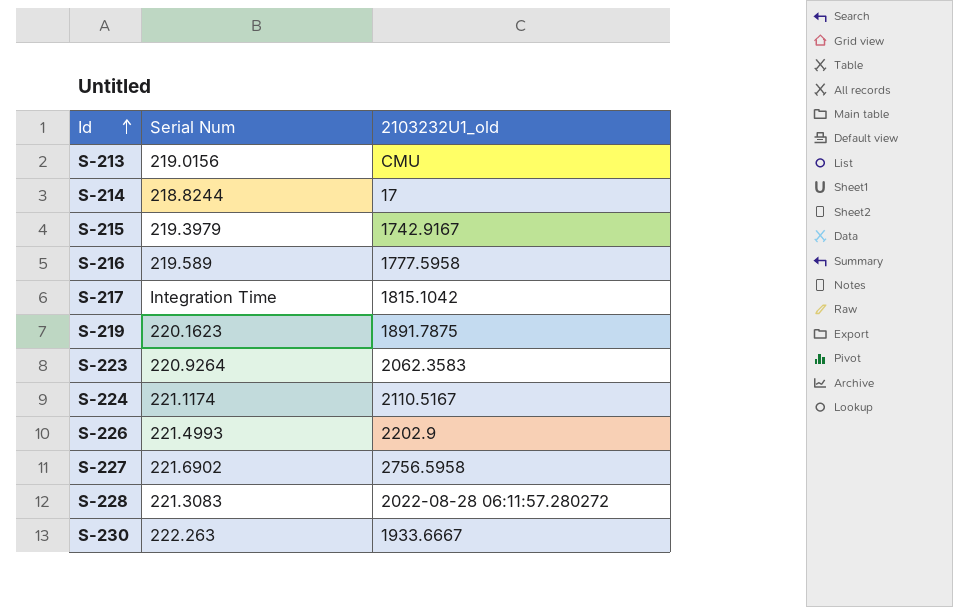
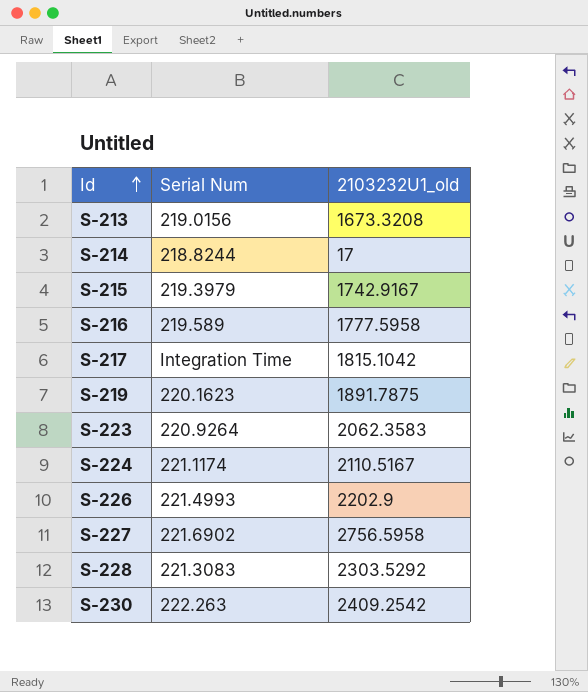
S-213 | 2103232U1_old: CMU -> 1673.3208
S-228 | 2103232U1_old: 2022-08-28 06:11:57.280272 -> 2303.5292
S-230 | 2103232U1_old: 1933.6667 -> 2409.2542

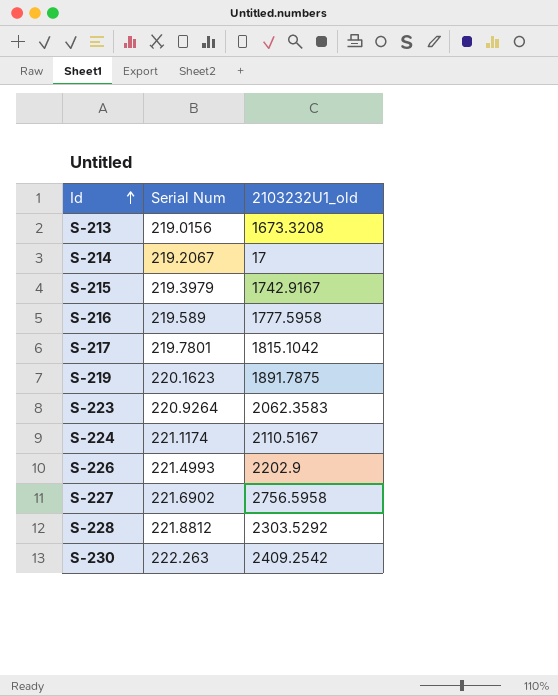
S-214 | Serial Num: 218.8244 -> 219.2067
S-217 | Serial Num: Integration Time -> 219.7801
S-228 | Serial Num: 221.3083 -> 221.8812

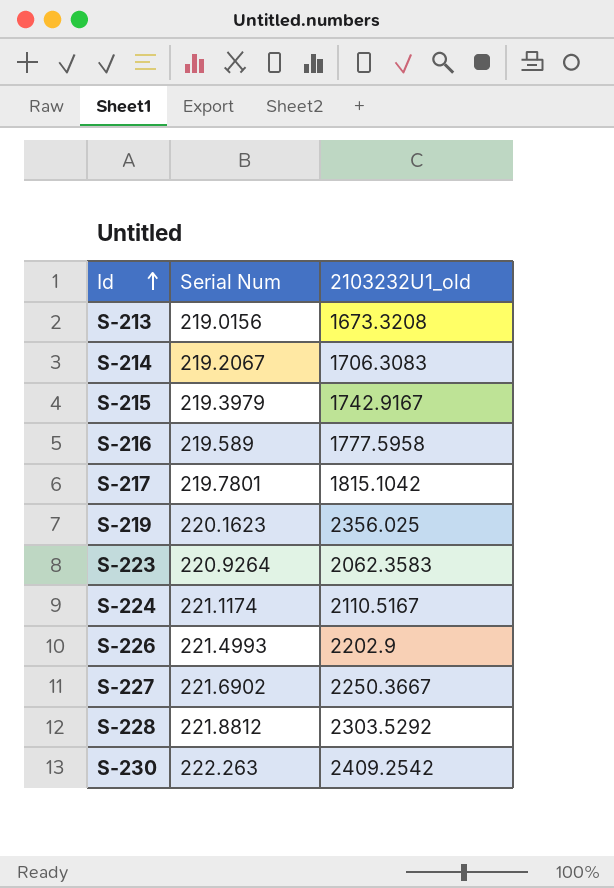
S-214 | 2103232U1_old: 17 -> 1706.3083
S-219 | 2103232U1_old: 1891.7875 -> 2356.025
S-227 | 2103232U1_old: 2756.5958 -> 2250.3667

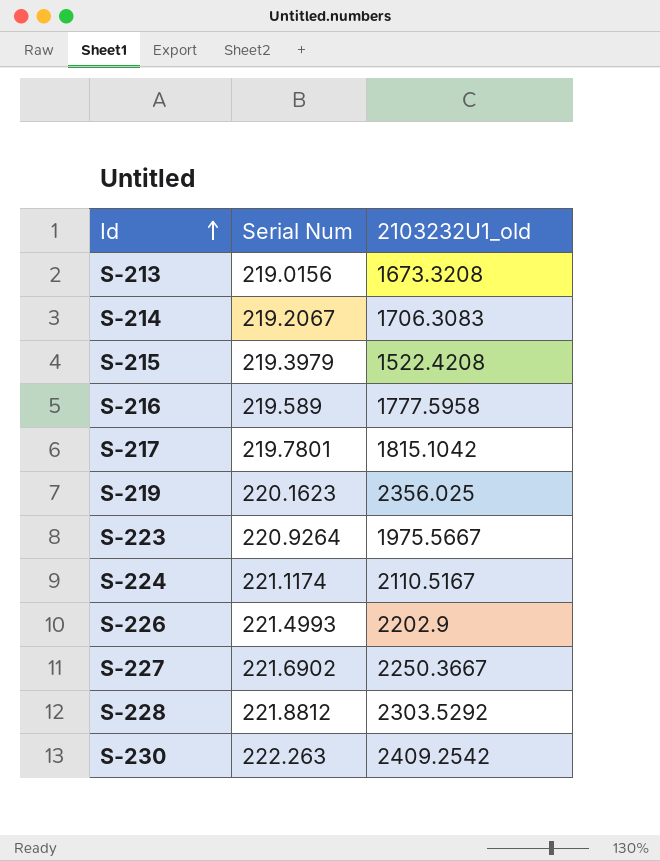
S-215 | 2103232U1_old: 1742.9167 -> 1522.4208
S-223 | 2103232U1_old: 2062.3583 -> 1975.5667

